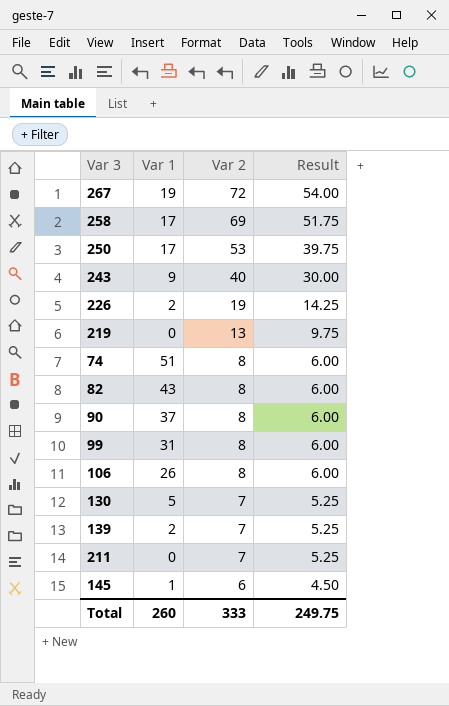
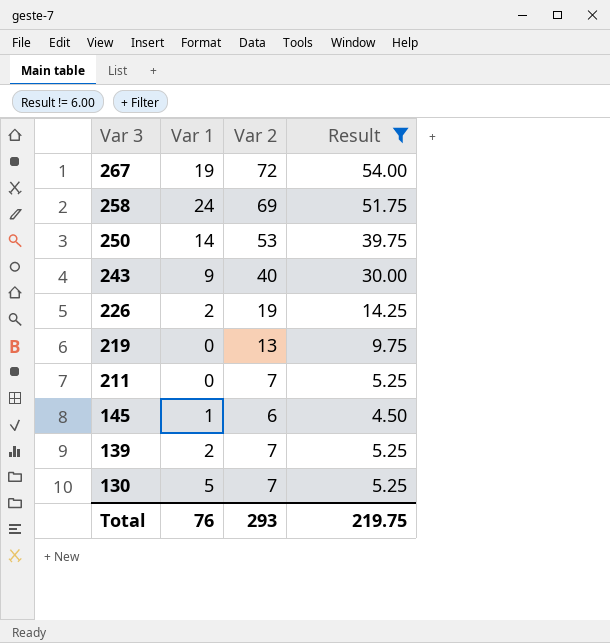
filter: none -> Result != 6.00
row order: Var 2 descending -> Var 3 descending
258 | Var 1: 17 -> 24
250 | Var 1: 17 -> 14
Total | Var 1: 260 -> 76
Total | Var 2: 333 -> 293
Total | Result: 249.75 -> 219.75

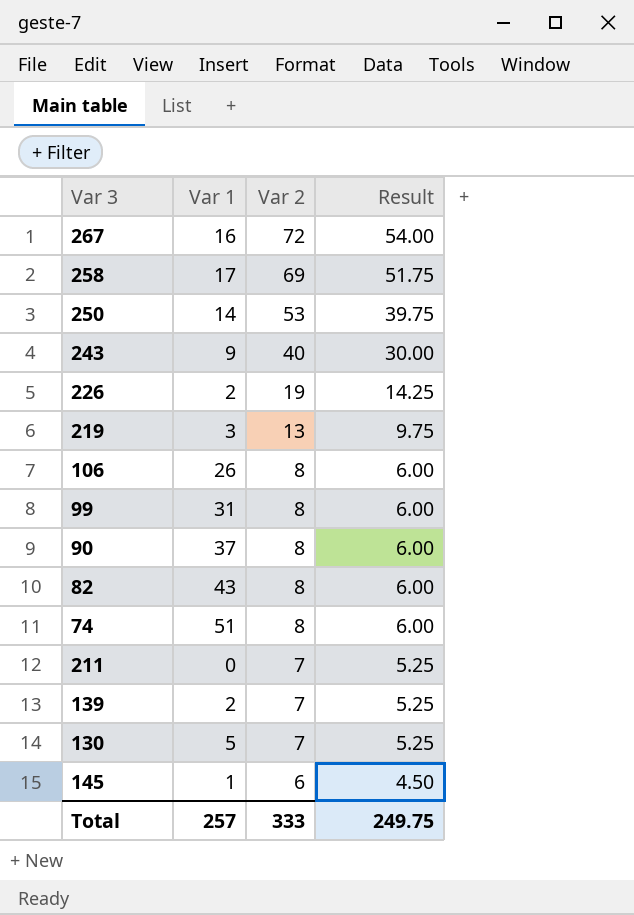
filter: Result != 6.00 -> none
row order: Var 3 descending -> Var 2 descending
267 | Var 1: 19 -> 16
258 | Var 1: 24 -> 17
219 | Var 1: 0 -> 3
Total | Var 1: 76 -> 257
Total | Var 2: 293 -> 333
Total | Result: 219.75 -> 249.75

